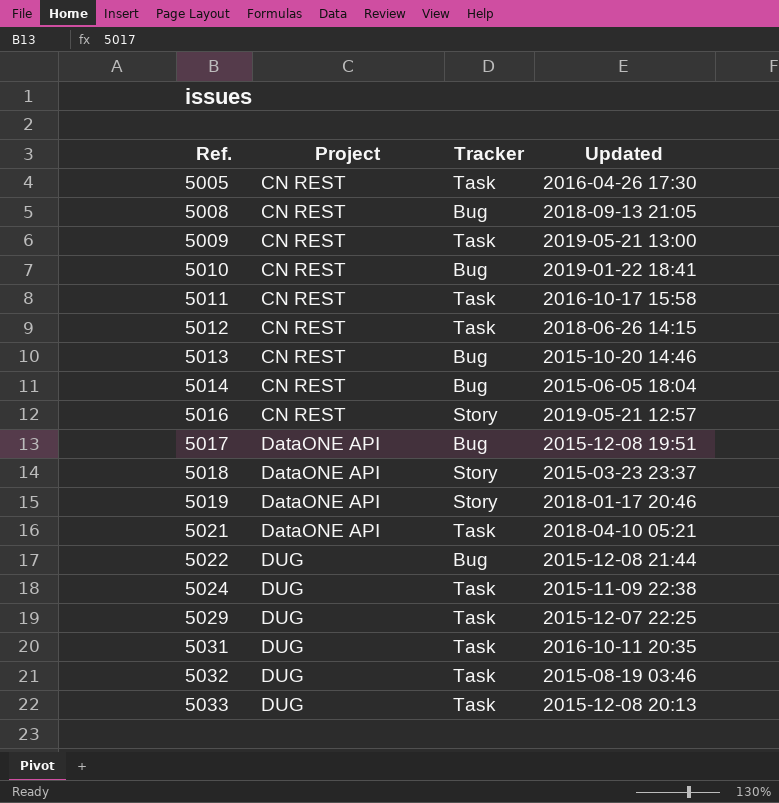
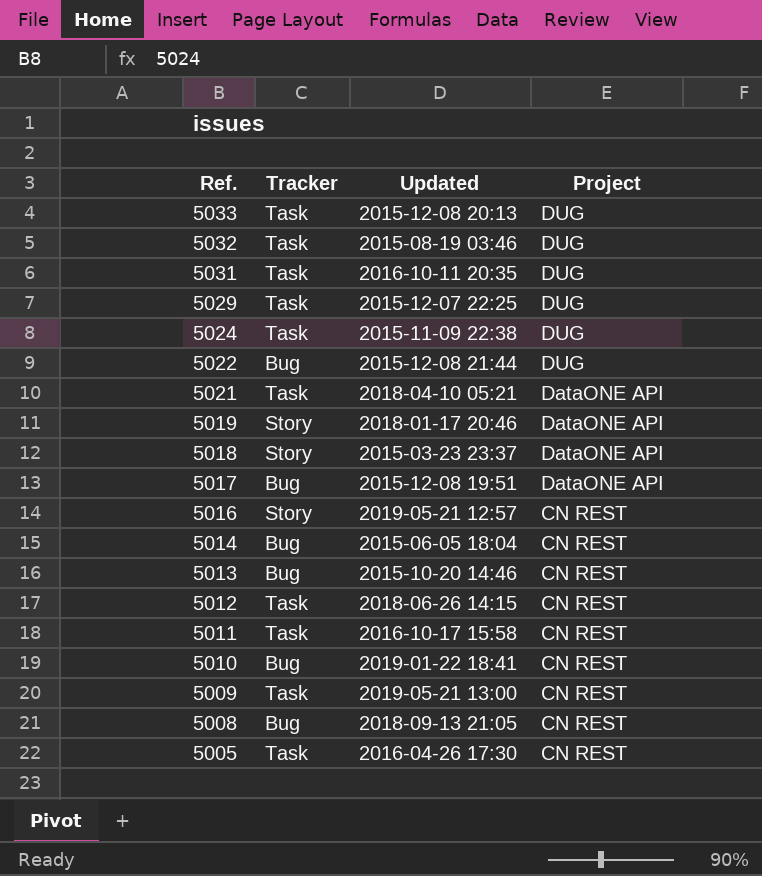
row order: Ref. ascending -> Ref. descending
column Project | position: 2 -> 4

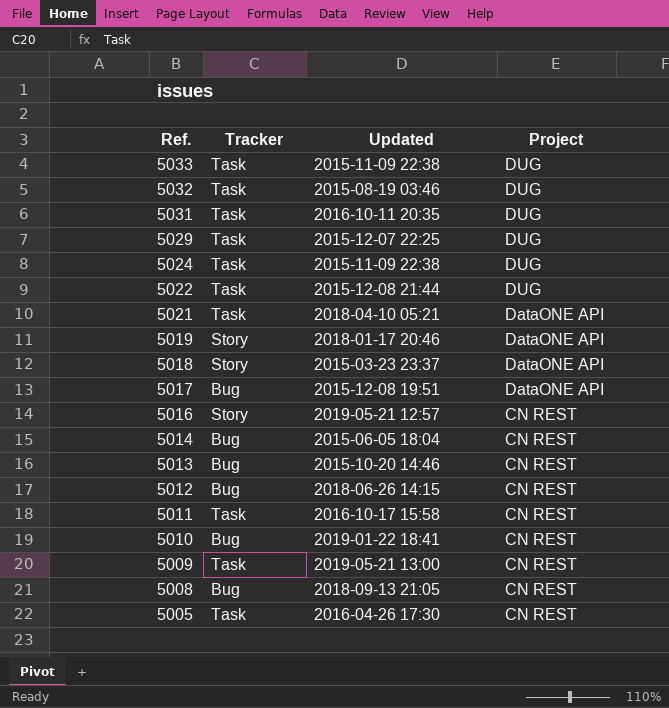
5033 | Updated: 2015-12-08 20:13 -> 2015-11-09 22:38
5022 | Tracker: Bug -> Task
5012 | Tracker: Task -> Bug

